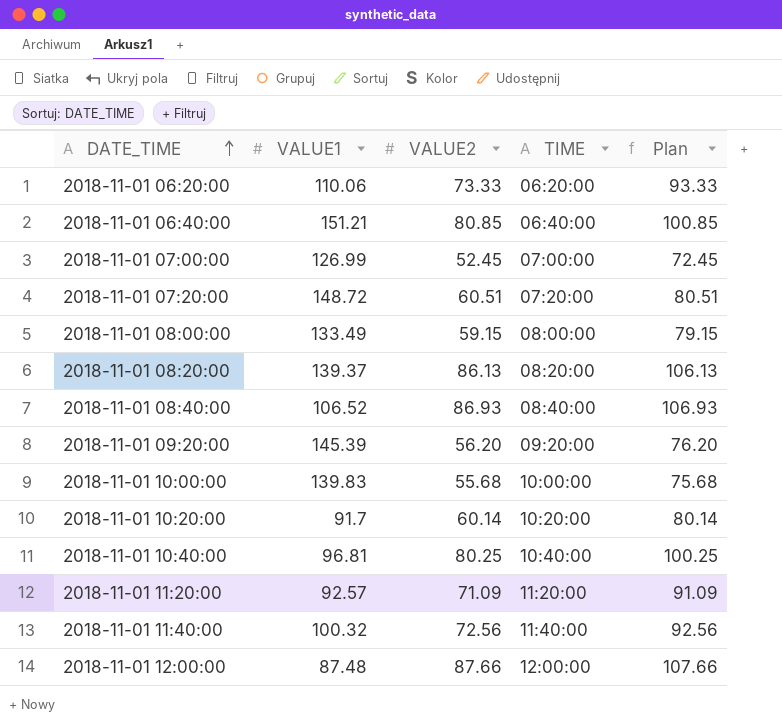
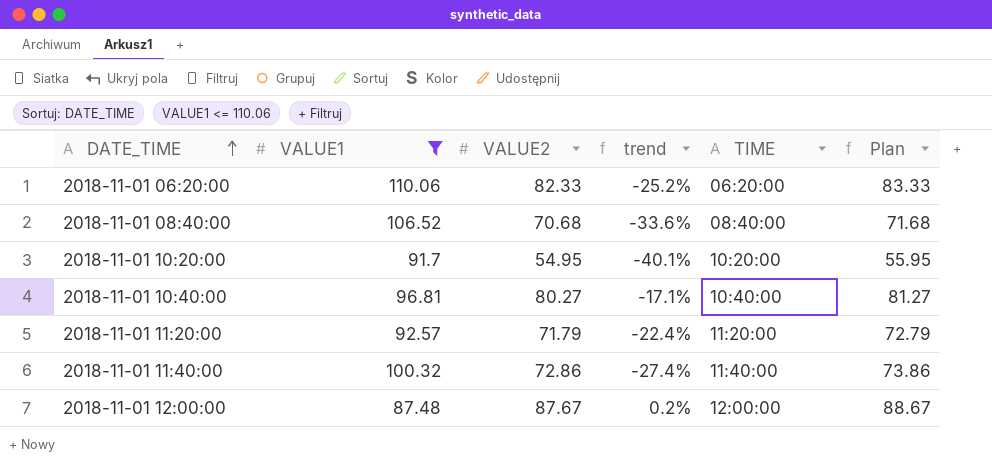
filter: none -> VALUE1 <= 110.06
column trend | formula: none -> ([VALUE2] - [VALUE1]) / [VALUE1]
column Plan | formula: [VALUE2] + 20 -> [VALUE2] + 1
2018-11-01 06:20:00 | VALUE2: 73.33 -> 82.33
2018-11-01 08:40:00 | VALUE2: 86.93 -> 70.68
2018-11-01 10:20:00 | VALUE2: 60.14 -> 54.95
2018-11-01 10:40:00 | VALUE2: 80.25 -> 80.27
2018-11-01 11:20:00 | VALUE2: 71.09 -> 71.79
2018-11-01 11:40:00 | VALUE2: 72.56 -> 72.86
2018-11-01 12:00:00 | VALUE2: 87.66 -> 87.67

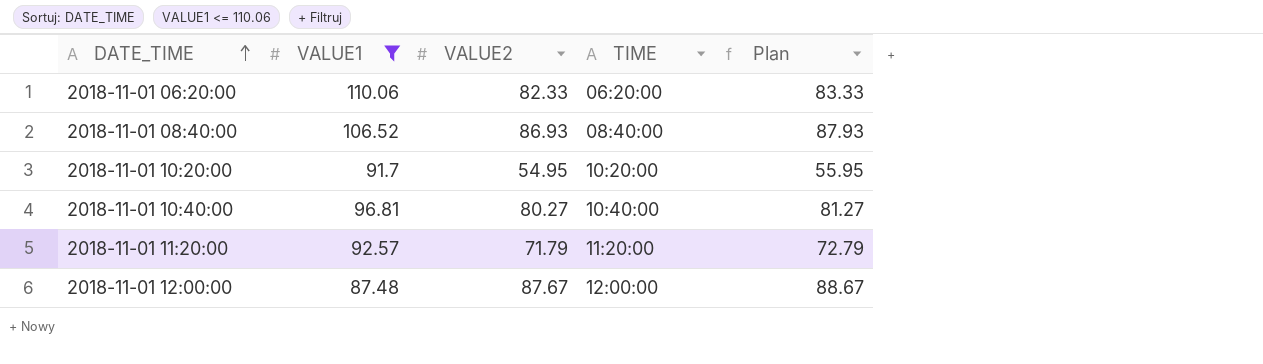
column trend | formula: ([VALUE2] - [VALUE1]) / [VALUE1] -> none
row 2018-11-01 11:40:00: 100.32 | 72.86 | -27.4% | 11:40:00 | 73.86 -> none
2018-11-01 08:40:00 | VALUE2: 70.68 -> 86.93
2018-11-01 08:40:00 | Plan: 71.68 -> 87.93

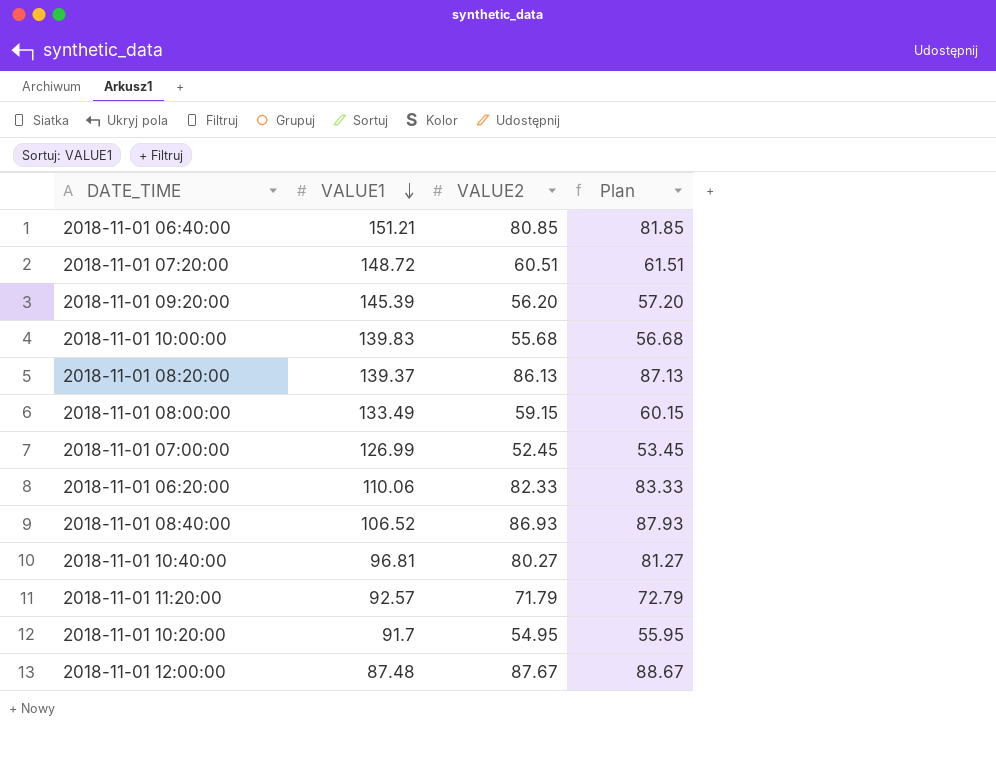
filter: VALUE1 <= 110.06 -> none
row order: DATE_TIME ascending -> VALUE1 descending
column TIME | position: 4 -> none

